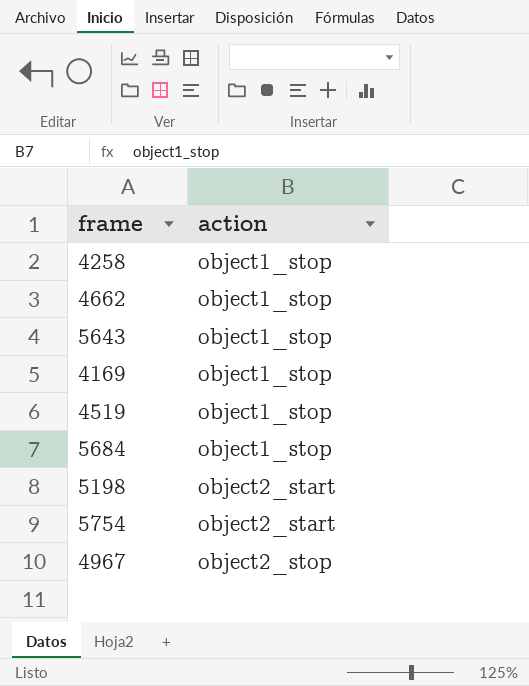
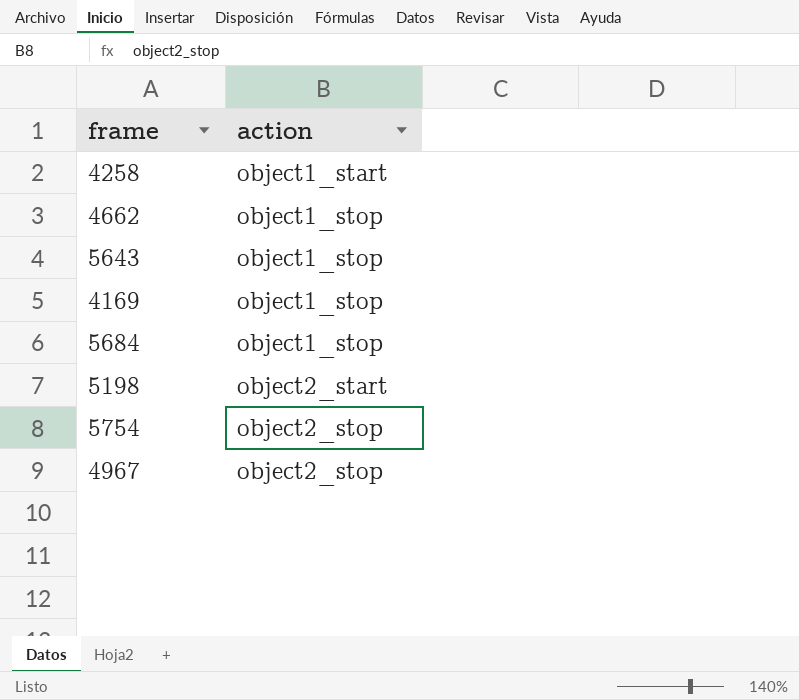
row 4519: object1_stop -> none
4258 | action: object1_stop -> object1_start
5754 | action: object2_start -> object2_stop

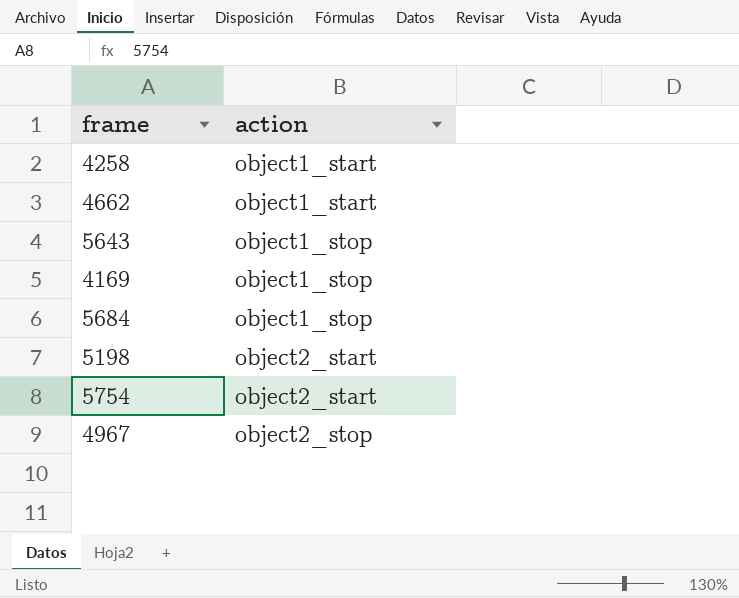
4662 | action: object1_stop -> object1_start
5754 | action: object2_stop -> object2_start

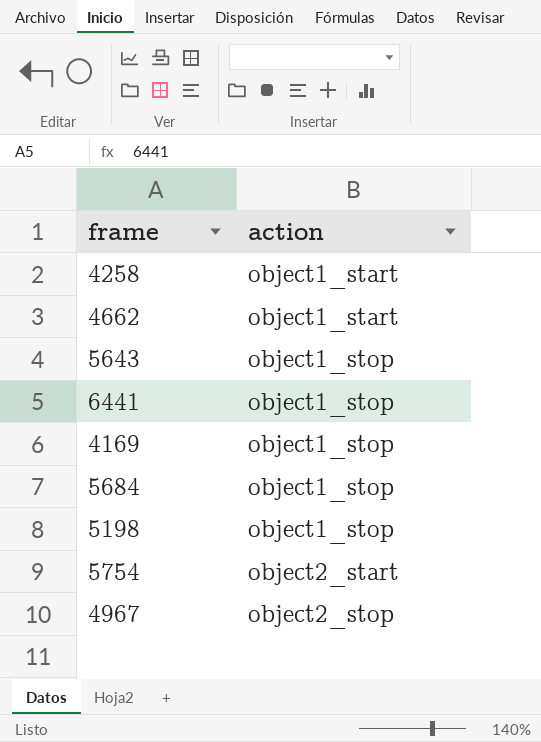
row 6441: none -> object1_stop
5198 | action: object2_start -> object1_stop

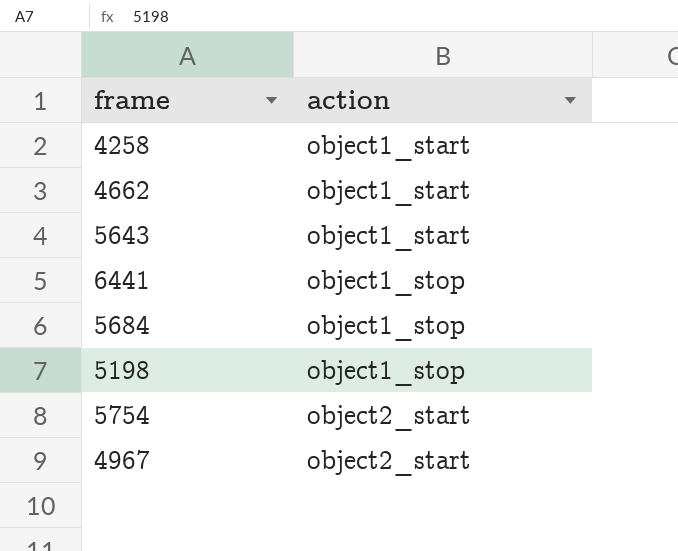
row 4169: object1_stop -> none
5643 | action: object1_stop -> object1_start
4967 | action: object2_stop -> object2_start

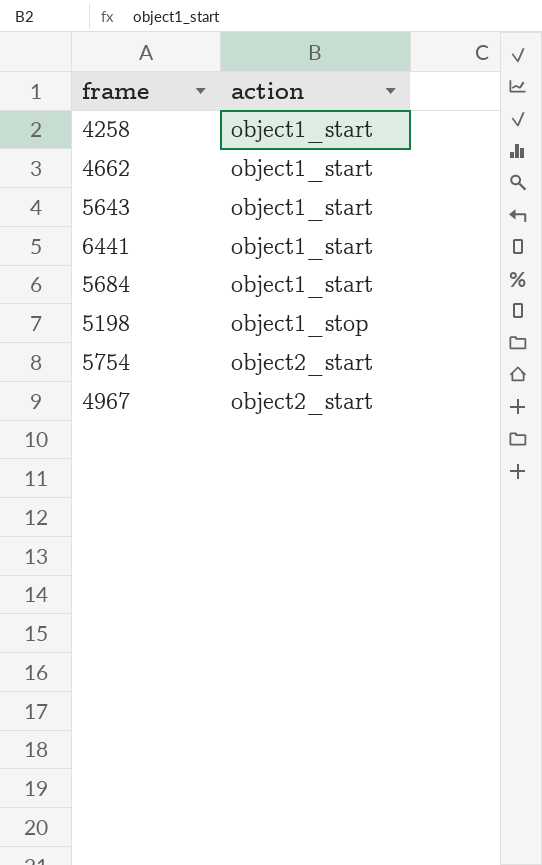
6441 | action: object1_stop -> object1_start
5684 | action: object1_stop -> object1_start

